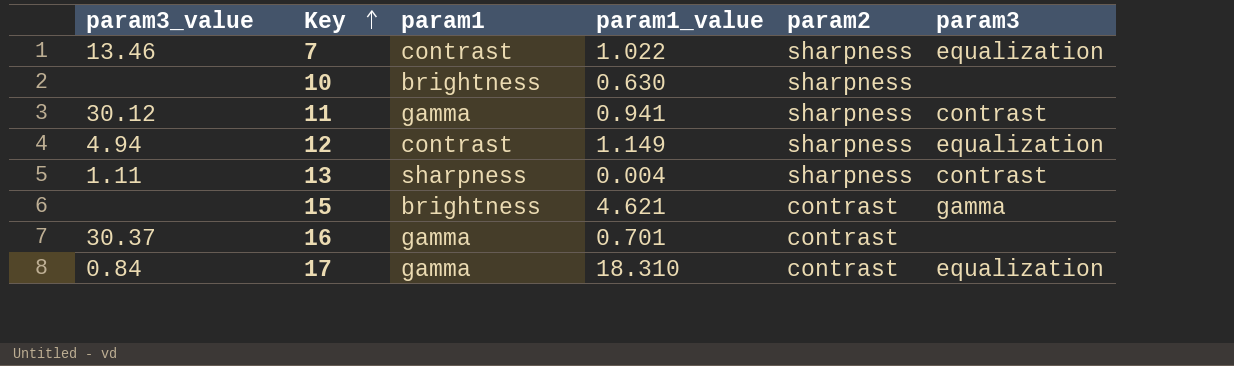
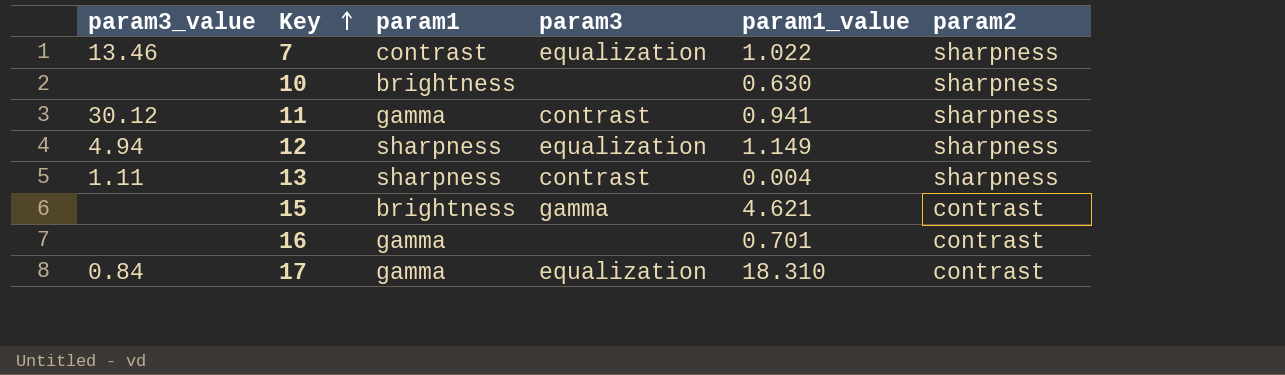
column param3 | position: 6 -> 4
12 | param1: contrast -> sharpness
16 | param3_value: 30.37 -> none

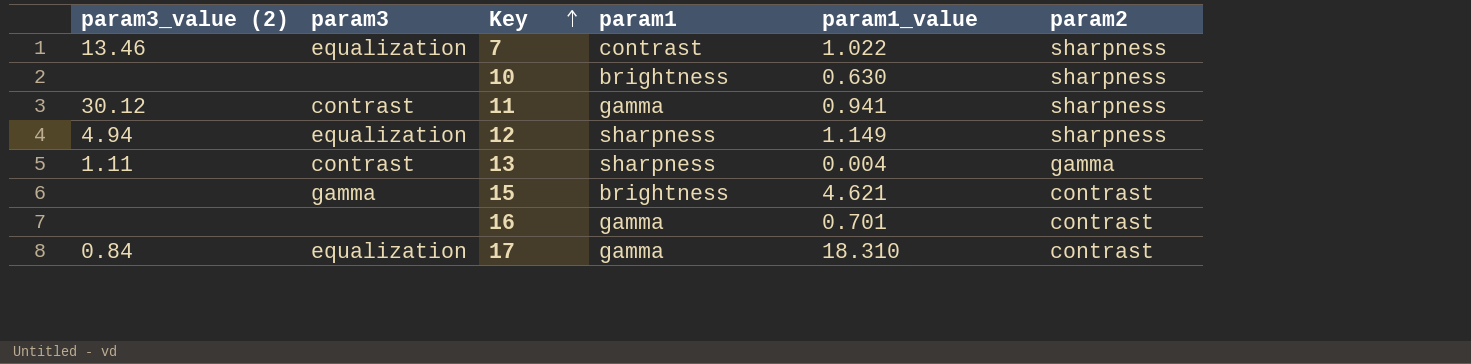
column name: param3_value -> param3_value (2)
column param3 | position: 4 -> 2
13 | param2: sharpness -> gamma

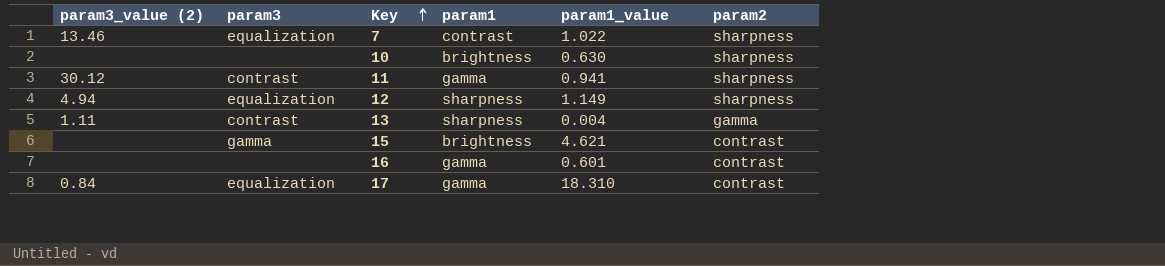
16 | param1_value: 0.701 -> 0.601

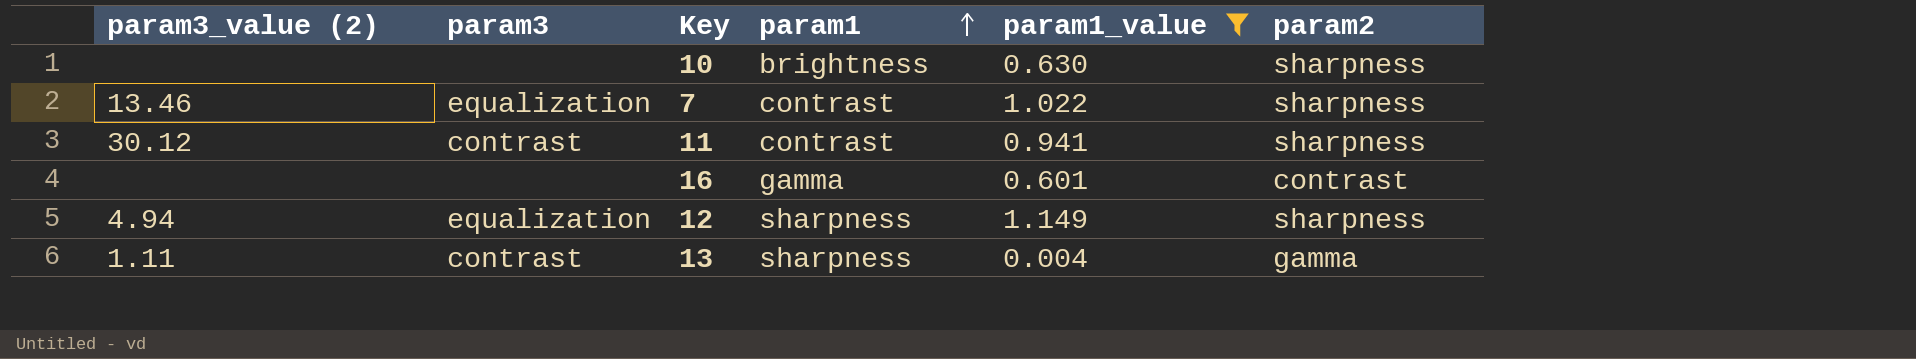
filter: none -> param1_value <= 1.149
row order: Key ascending -> param1 ascending
11 | param1: gamma -> contrast

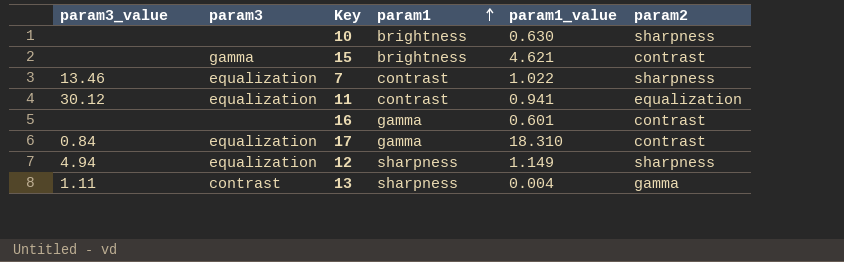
filter: param1_value <= 1.149 -> none
column name: param3_value (2) -> param3_value
11 | param3: contrast -> equalization
11 | param2: sharpness -> equalization

